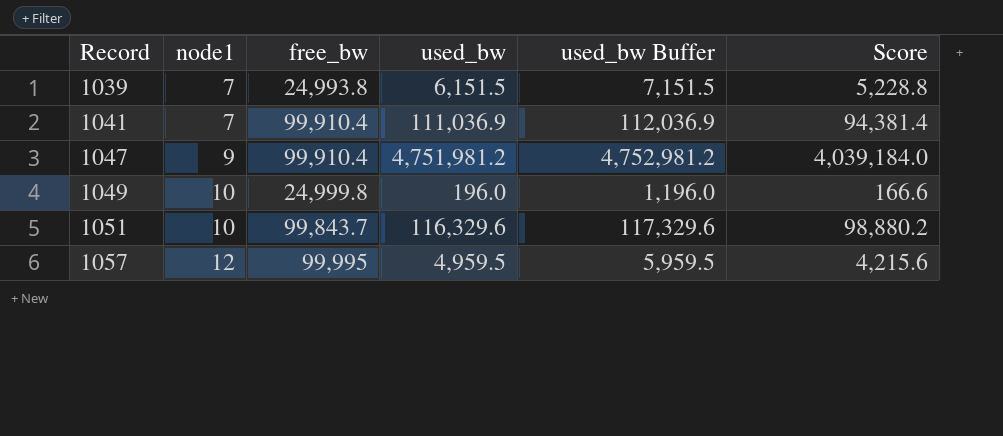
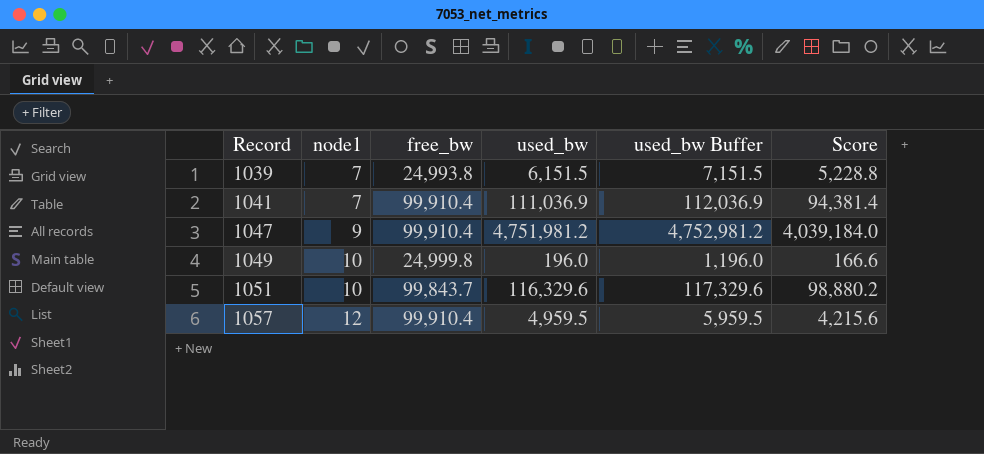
1057 | free_bw: 99,995 -> 99,910.4

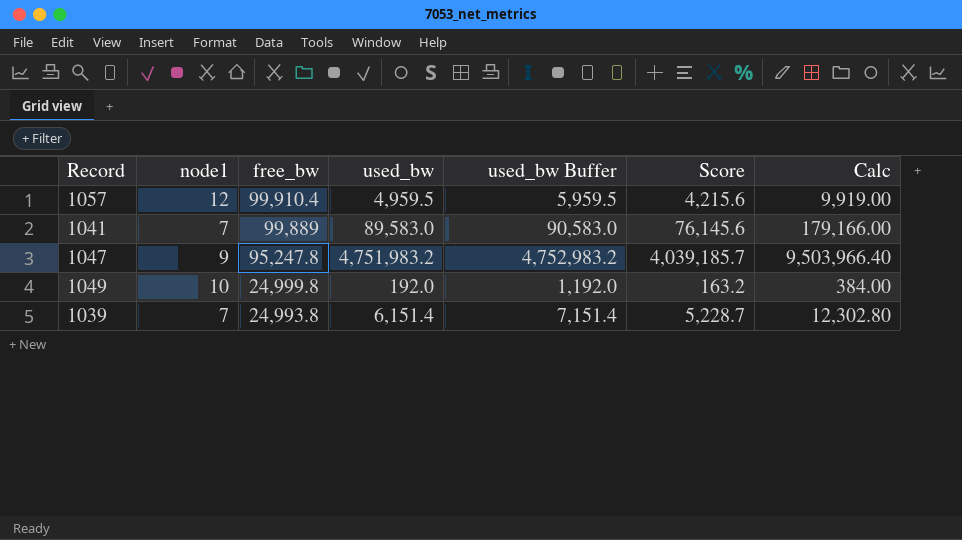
row order: Record ascending -> free_bw descending
column Calc | formula: none -> [used_bw] * 2
row 1051: 10 | 99,843.7 | 116,329.6 | 117,329.6 | 98,880.2 -> none
1041 | free_bw: 99,910.4 -> 99,889
1041 | used_bw: 111,036.9 -> 89,583.0
1041 | used_bw Buffer: 112,036.9 -> 90,583.0
1041 | Score: 94,381.4 -> 76,145.6
1047 | free_bw: 99,910.4 -> 95,247.8
1047 | used_bw: 4,751,981.2 -> 4,751,983.2
1047 | used_bw Buffer: 4,752,981.2 -> 4,752,983.2
1047 | Score: 4,039,184.0 -> 4,039,185.7
1049 | used_bw: 196.0 -> 192.0
1049 | used_bw Buffer: 1,196.0 -> 1,192.0
1049 | Score: 166.6 -> 163.2
1039 | used_bw: 6,151.5 -> 6,151.4
1039 | used_bw Buffer: 7,151.5 -> 7,151.4
1039 | Score: 5,228.8 -> 5,228.7

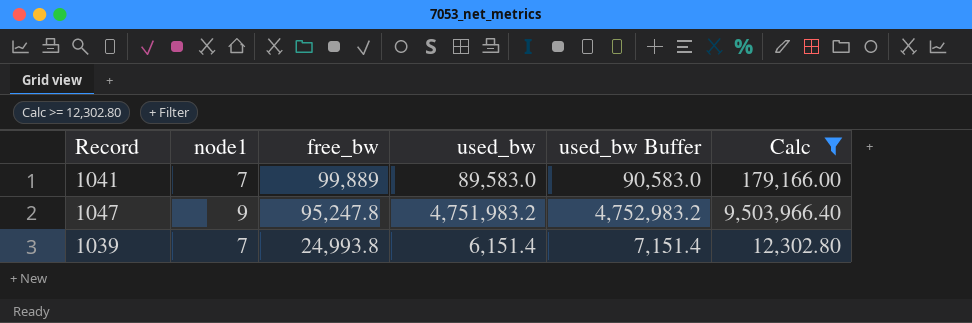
filter: none -> Calc >= 12,302.80
column Score | formula: [used_bw] * 0.85 -> none

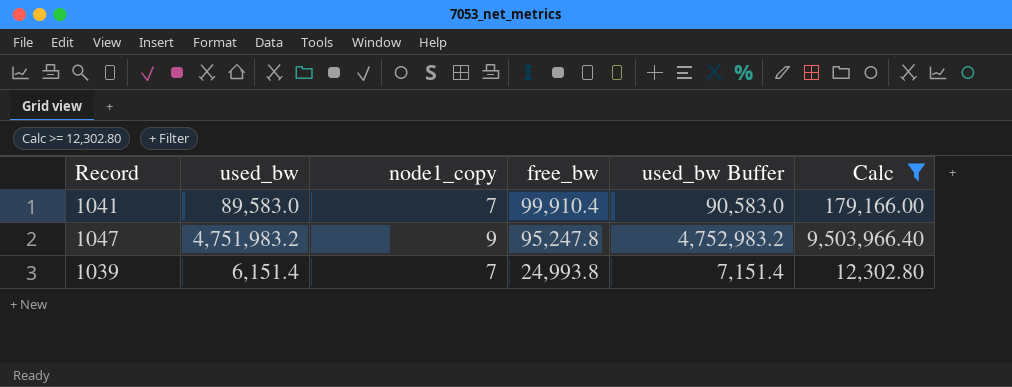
column used_bw | position: 4 -> 2
column name: node1 -> node1_copy
1041 | free_bw: 99,889 -> 99,910.4

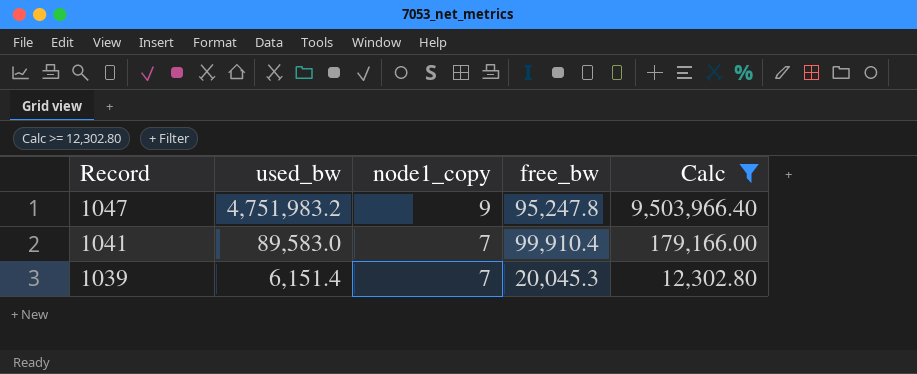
row order: free_bw descending -> Record descending
column used_bw Buffer | formula: [used_bw] + 1000 -> none
1039 | free_bw: 24,993.8 -> 20,045.3

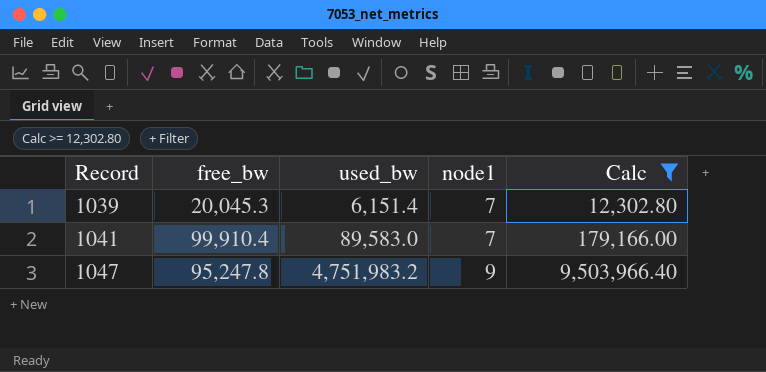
row order: Record descending -> Record ascending
column free_bw | position: 4 -> 2
column name: node1_copy -> node1

